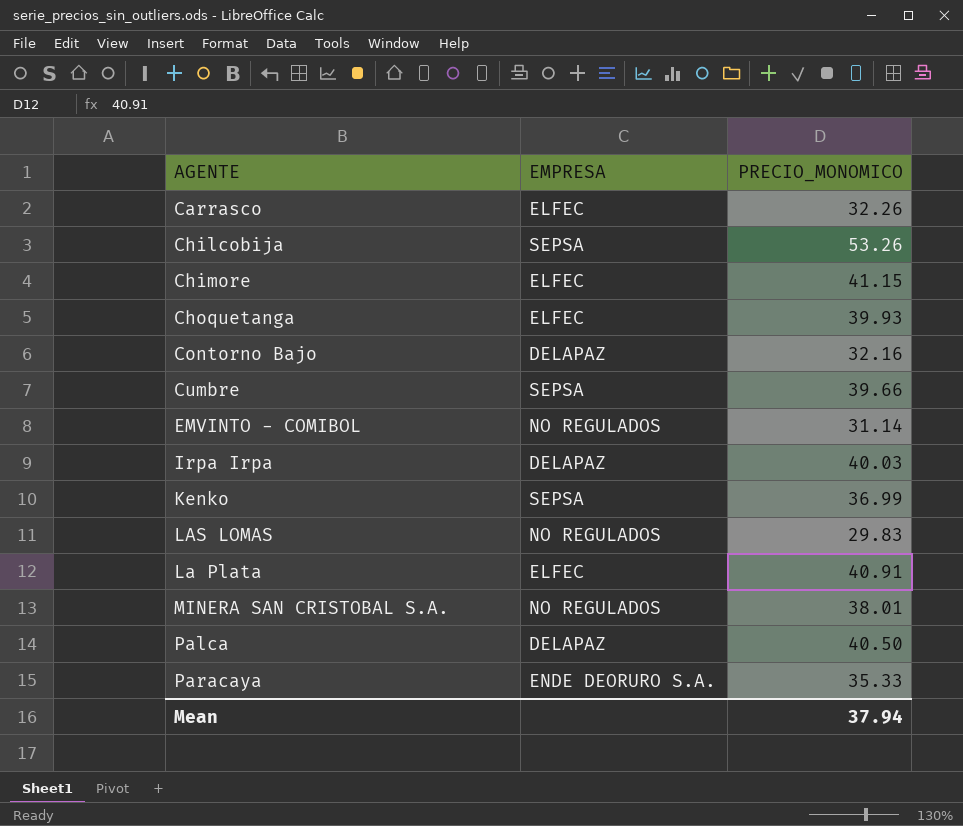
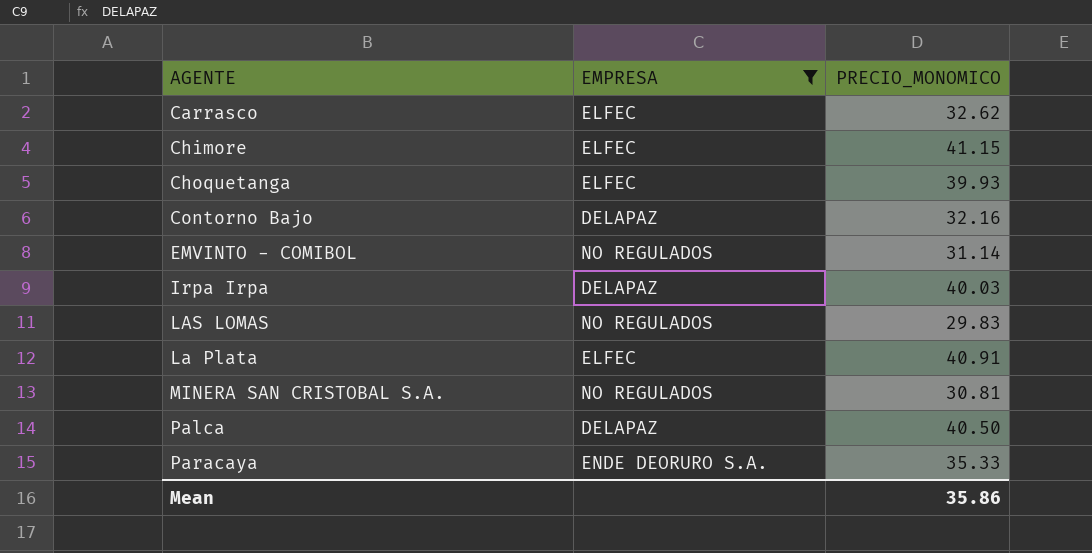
filter: none -> EMPRESA != SEPSA
Carrasco | PRECIO_MONOMICO: 32.26 -> 32.62
MINERA SAN CRISTOBAL S.A. | PRECIO_MONOMICO: 38.01 -> 30.81
Mean | PRECIO_MONOMICO: 37.94 -> 35.86

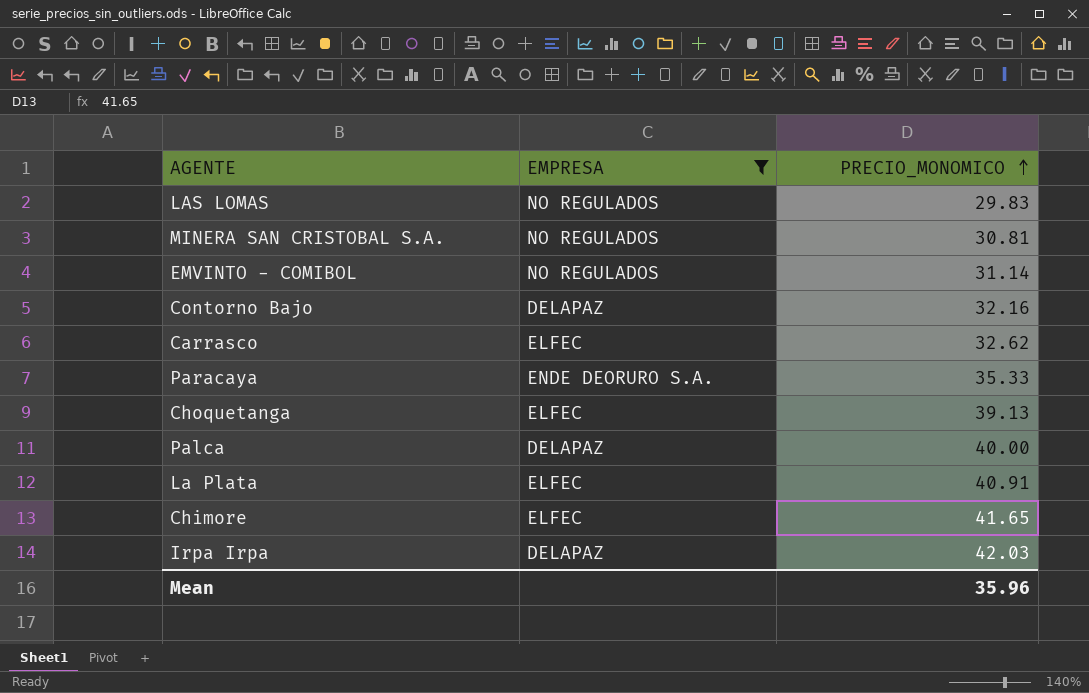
row order: none -> PRECIO_MONOMICO ascending
Choquetanga | PRECIO_MONOMICO: 39.93 -> 39.13
Palca | PRECIO_MONOMICO: 40.50 -> 40.00
Chimore | PRECIO_MONOMICO: 41.15 -> 41.65
Irpa Irpa | PRECIO_MONOMICO: 40.03 -> 42.03
Mean | PRECIO_MONOMICO: 35.86 -> 35.96

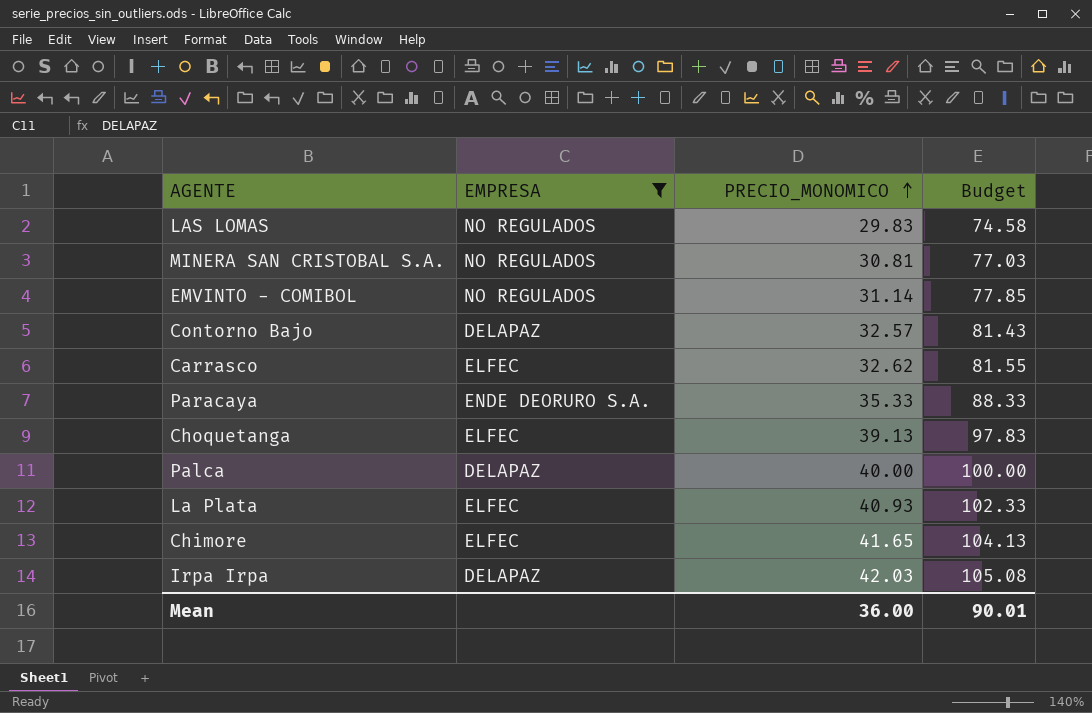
column Budget | formula: none -> [PRECIO_MONOMICO] * 2.5
Contorno Bajo | PRECIO_MONOMICO: 32.16 -> 32.57
La Plata | PRECIO_MONOMICO: 40.91 -> 40.93
Mean | PRECIO_MONOMICO: 35.96 -> 36.00

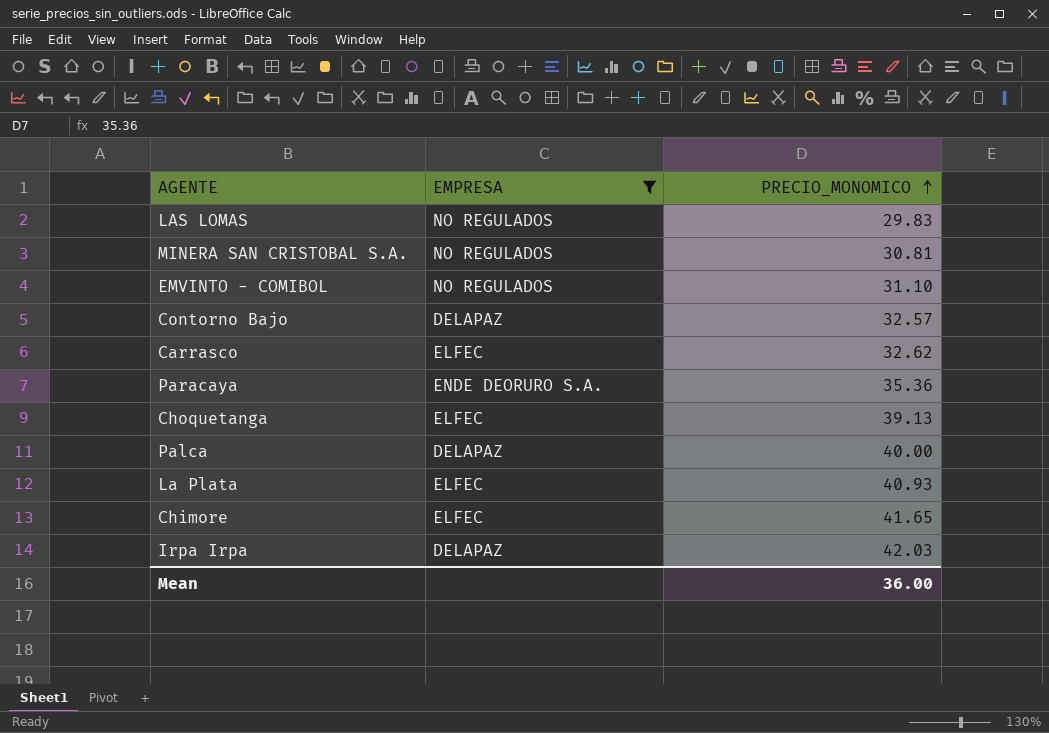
column Budget | formula: [PRECIO_MONOMICO] * 2.5 -> none
EMVINTO - COMIBOL | PRECIO_MONOMICO: 31.14 -> 31.10
Paracaya | PRECIO_MONOMICO: 35.33 -> 35.36

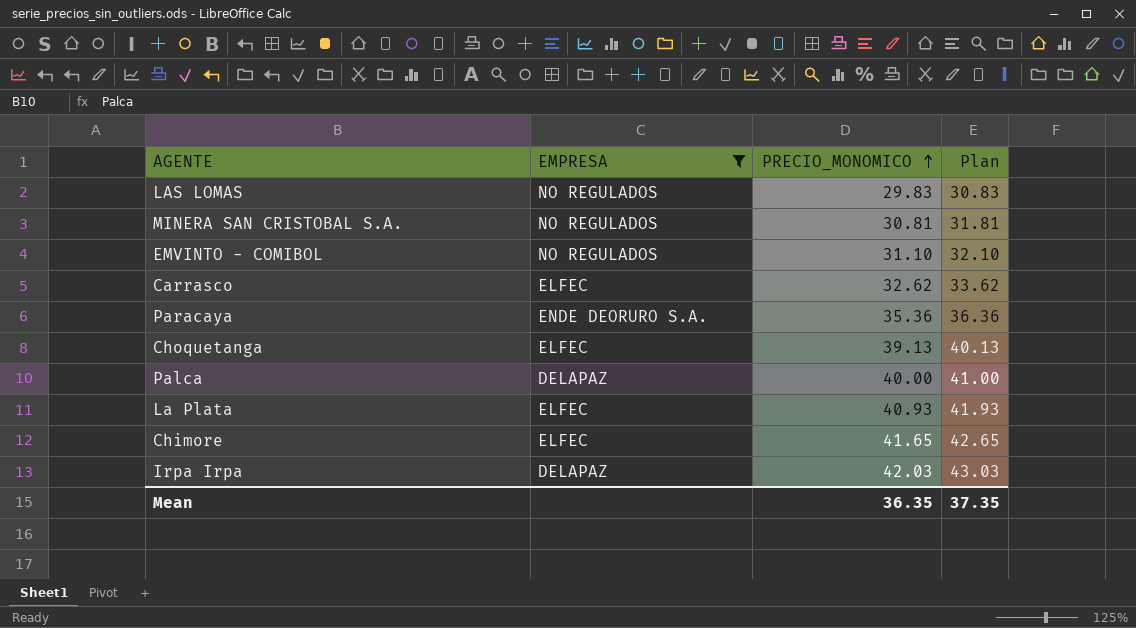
column Plan | formula: none -> [PRECIO_MONOMICO] + 1
row Contorno Bajo: DELAPAZ | 32.57 -> none
Mean | PRECIO_MONOMICO: 36.00 -> 36.35

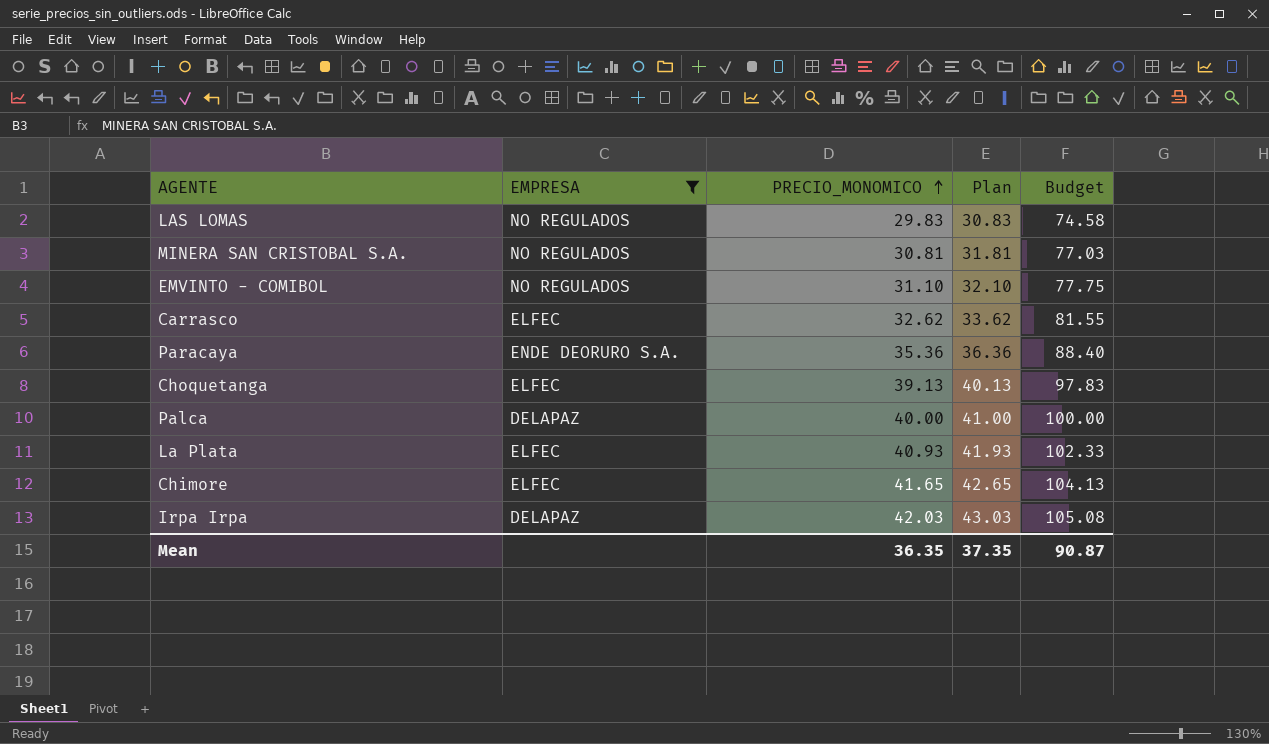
column Budget | formula: none -> [PRECIO_MONOMICO] * 2.5

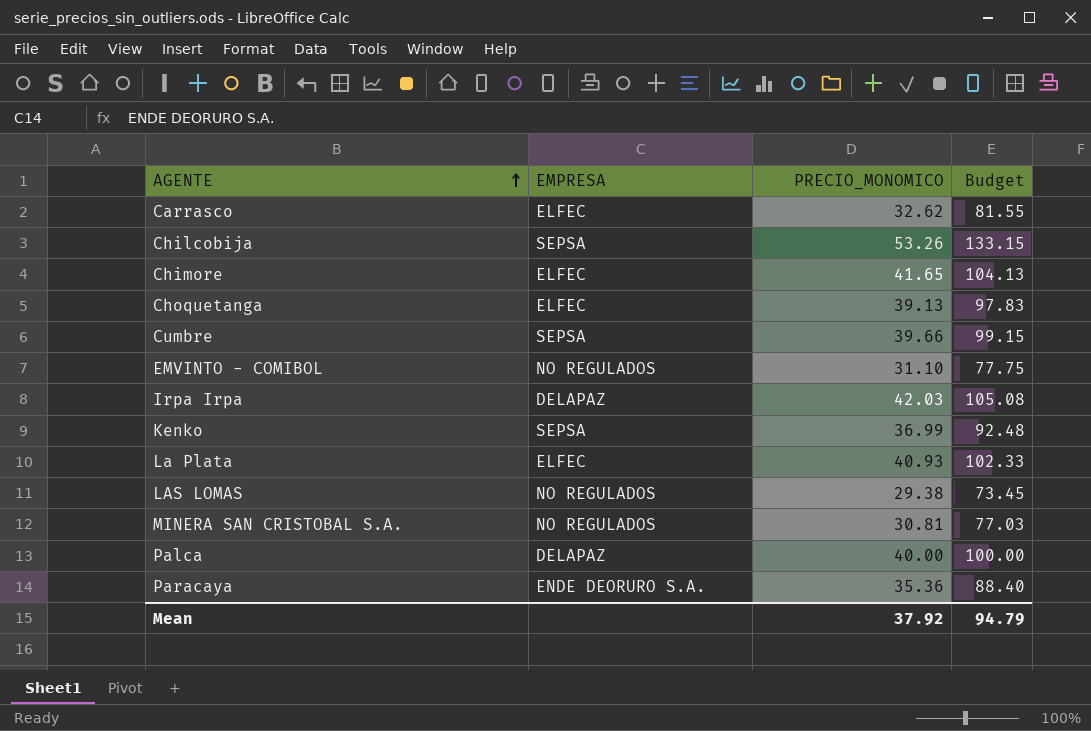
filter: EMPRESA != SEPSA -> none
row order: PRECIO_MONOMICO ascending -> AGENTE ascending
column Plan | formula: [PRECIO_MONOMICO] + 1 -> none
LAS LOMAS | PRECIO_MONOMICO: 29.83 -> 29.38
LAS LOMAS | Budget: 74.58 -> 73.45
Mean | PRECIO_MONOMICO: 36.35 -> 37.92
Mean | Budget: 90.87 -> 94.79

